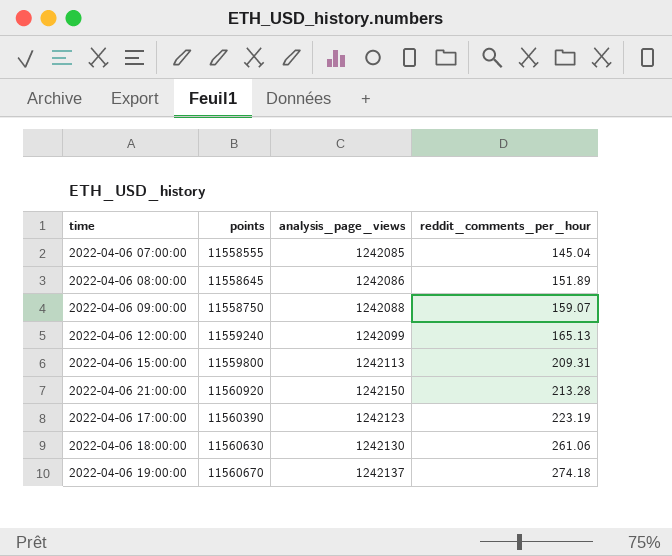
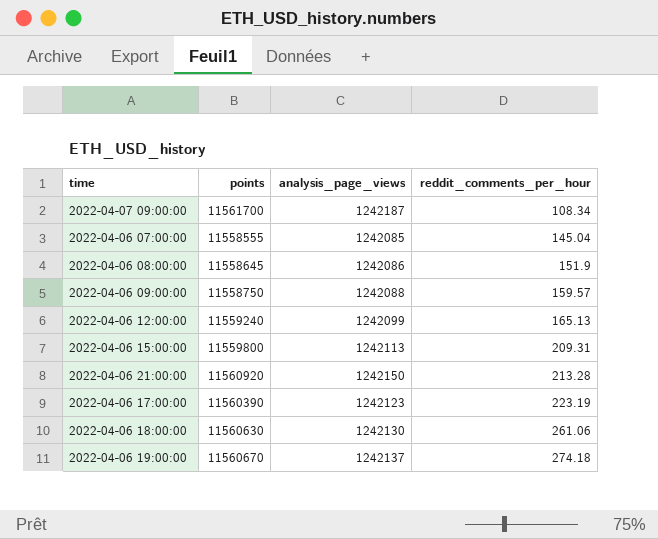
row 2022-04-07 09:00:00: none -> 11561700 | 1242187 | 108.34
2022-04-06 08:00:00 | reddit_comments_per_hour: 151.89 -> 151.9
2022-04-06 09:00:00 | reddit_comments_per_hour: 159.07 -> 159.57

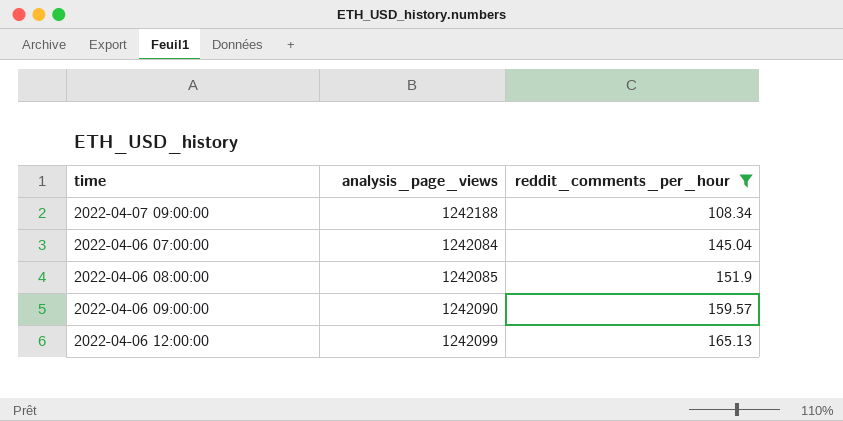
filter: none -> reddit_comments_per_hour <= 165.13
column points | position: 2 -> none
2022-04-07 09:00:00 | analysis_page_views: 1242187 -> 1242188
2022-04-06 07:00:00 | analysis_page_views: 1242085 -> 1242084
2022-04-06 08:00:00 | analysis_page_views: 1242086 -> 1242085
2022-04-06 09:00:00 | analysis_page_views: 1242088 -> 1242090

